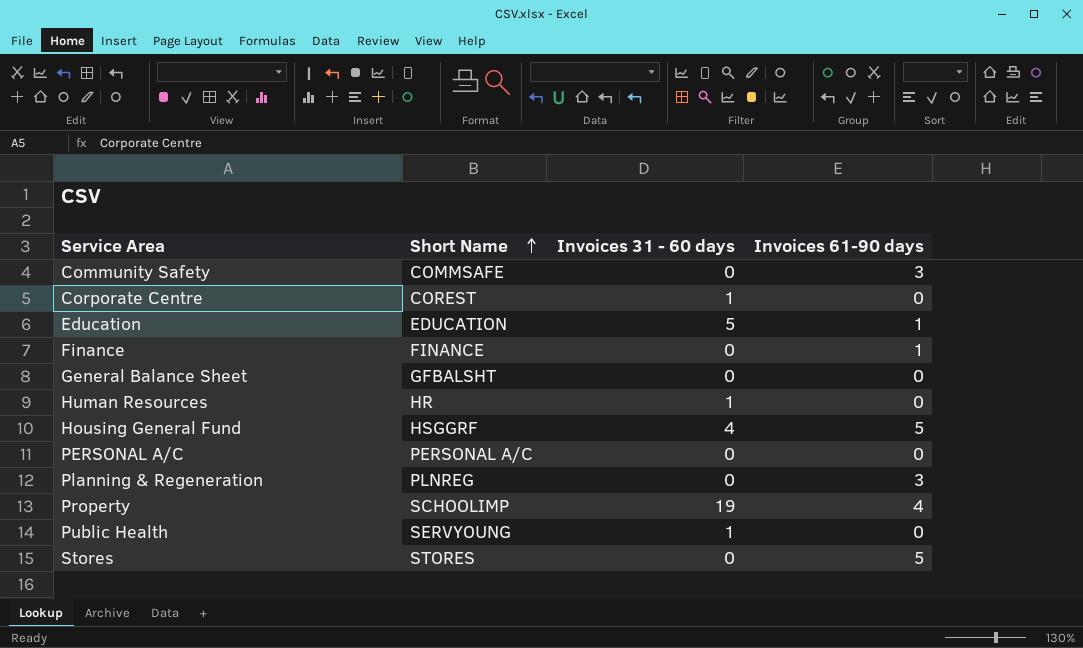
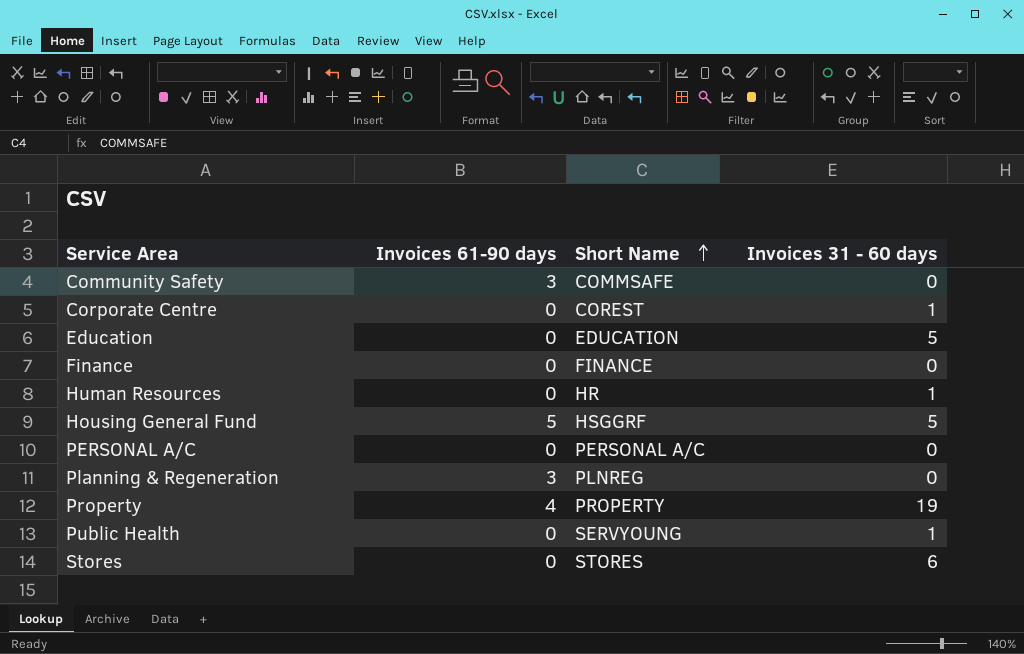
column Invoices 61-90 days | position: 4 -> 2
row General Balance Sheet: GFBALSHT | 0 | 0 -> none
Education | Invoices 61-90 days: 1 -> 0
Finance | Invoices 61-90 days: 1 -> 0
Housing General Fund | Invoices 31 - 60 days: 4 -> 5
Property | Short Name: SCHOOLIMP -> PROPERTY
Stores | Invoices 61-90 days: 5 -> 0
Stores | Invoices 31 - 60 days: 0 -> 6

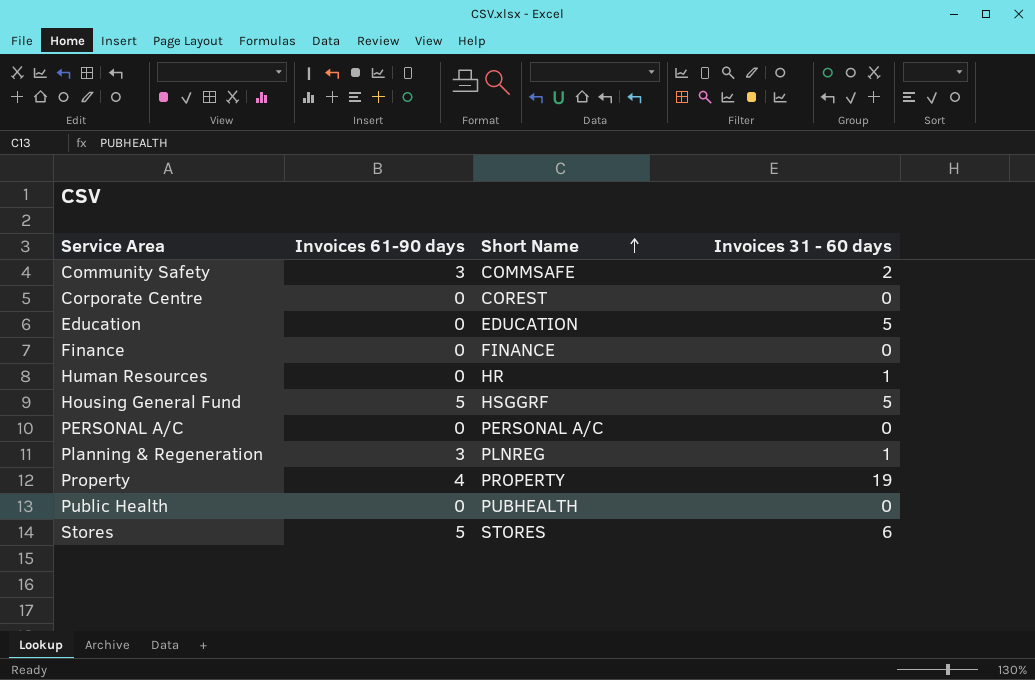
Community Safety | Invoices 31 - 60 days: 0 -> 2
Corporate Centre | Invoices 31 - 60 days: 1 -> 0
Planning & Regeneration | Invoices 31 - 60 days: 0 -> 1
Public Health | Short Name: SERVYOUNG -> PUBHEALTH
Public Health | Invoices 31 - 60 days: 1 -> 0
Stores | Invoices 61-90 days: 0 -> 5

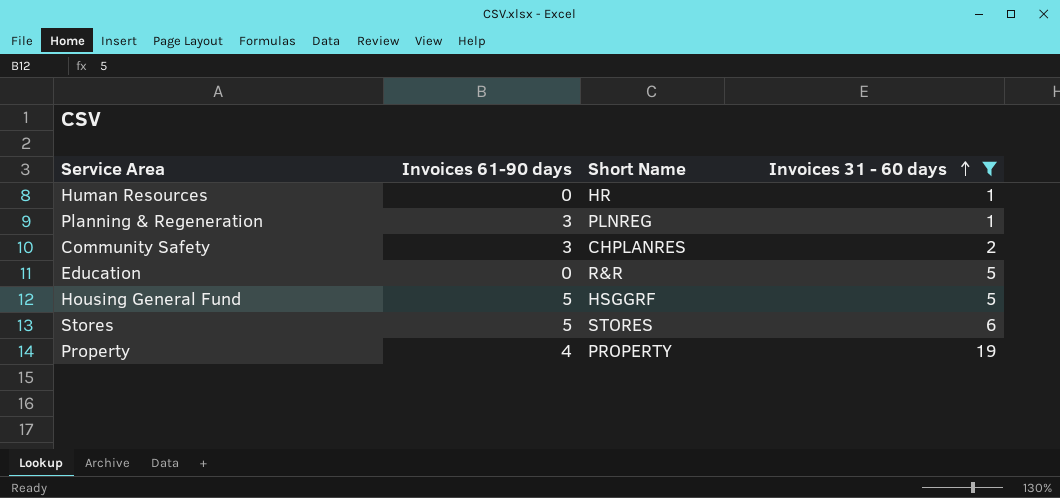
filter: none -> Invoices 31 - 60 days != 0
row order: Short Name ascending -> Invoices 31 - 60 days ascending
Community Safety | Short Name: COMMSAFE -> CHPLANRES
Education | Short Name: EDUCATION -> R&R

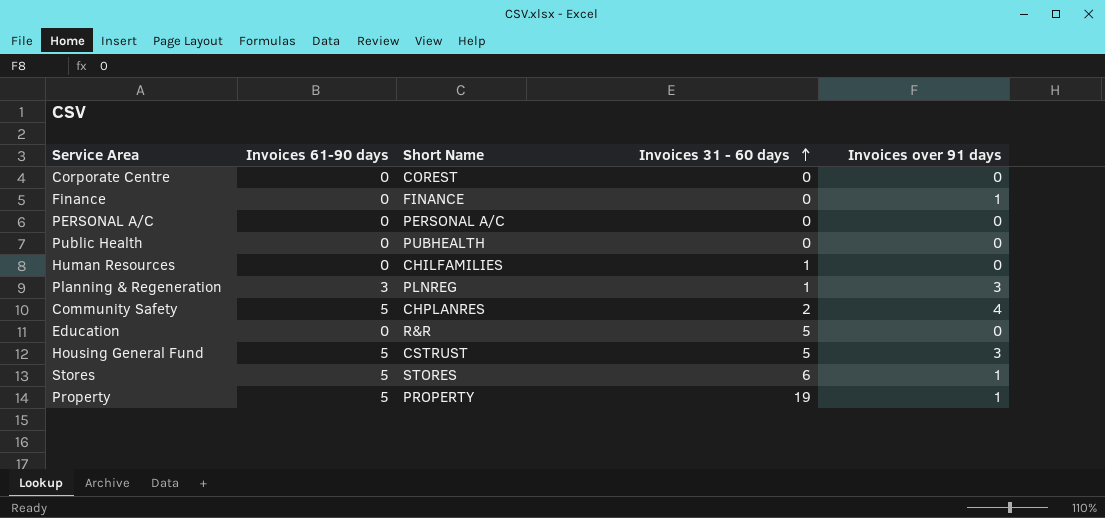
filter: Invoices 31 - 60 days != 0 -> none
column Invoices over 91 days | position: none -> 5
Human Resources | Short Name: HR -> CHILFAMILIES
Community Safety | Invoices 61-90 days: 3 -> 5
Housing General Fund | Short Name: HSGGRF -> CSTRUST
Property | Invoices 61-90 days: 4 -> 5

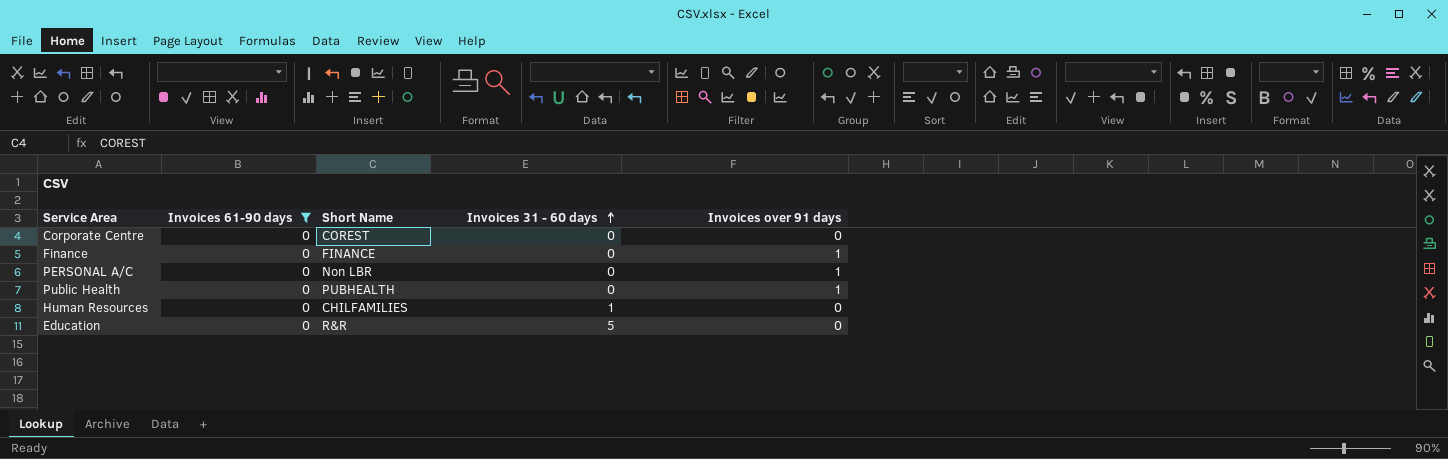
filter: none -> Invoices 61-90 days = 0
PERSONAL A/C | Short Name: PERSONAL A/C -> Non LBR
PERSONAL A/C | Invoices over 91 days: 0 -> 1
Public Health | Invoices over 91 days: 0 -> 1

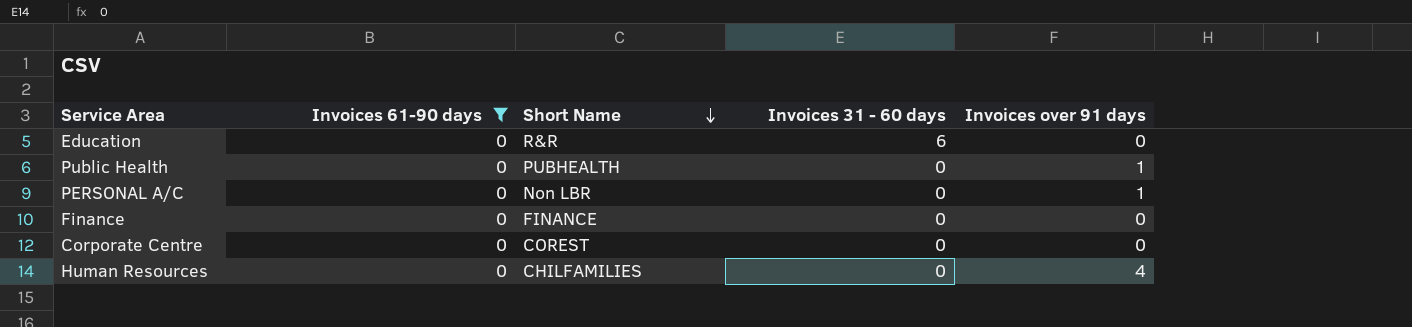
row order: Invoices 31 - 60 days ascending -> Short Name descending
Education | Invoices 31 - 60 days: 5 -> 6
Finance | Invoices over 91 days: 1 -> 0
Human Resources | Invoices 31 - 60 days: 1 -> 0
Human Resources | Invoices over 91 days: 0 -> 4

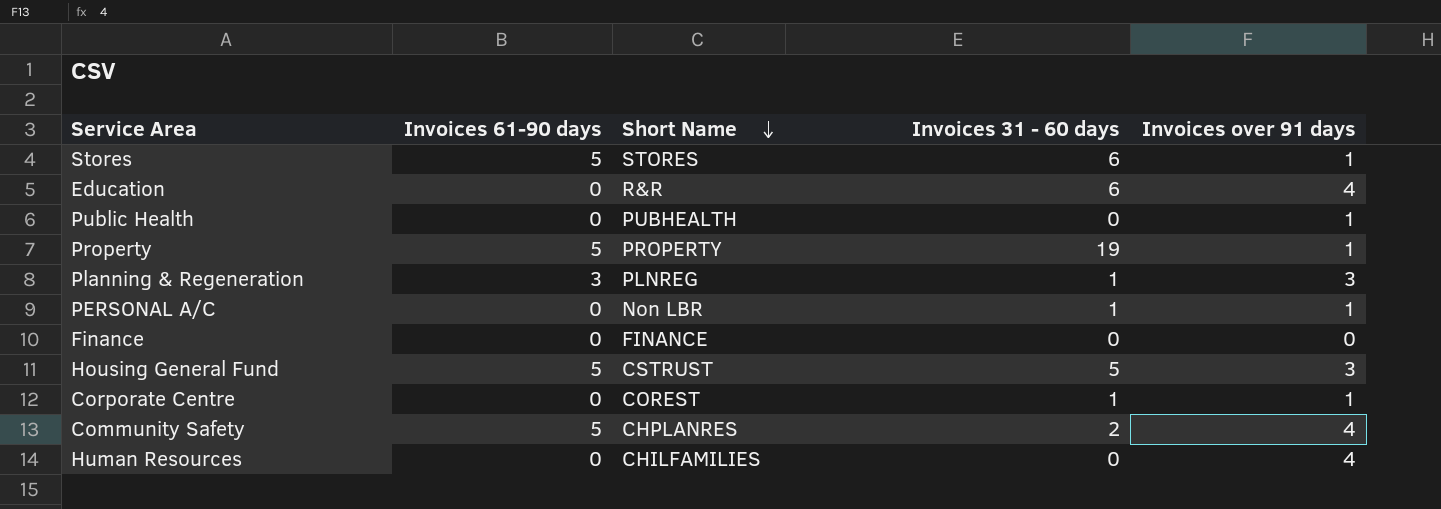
filter: Invoices 61-90 days = 0 -> none
Education | Invoices over 91 days: 0 -> 4
PERSONAL A/C | Invoices 31 - 60 days: 0 -> 1
Corporate Centre | Invoices 31 - 60 days: 0 -> 1
Corporate Centre | Invoices over 91 days: 0 -> 1

